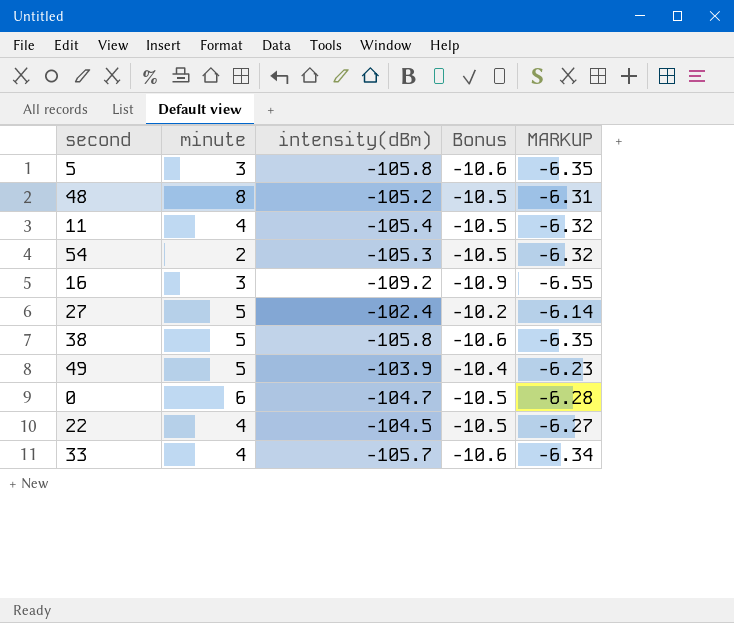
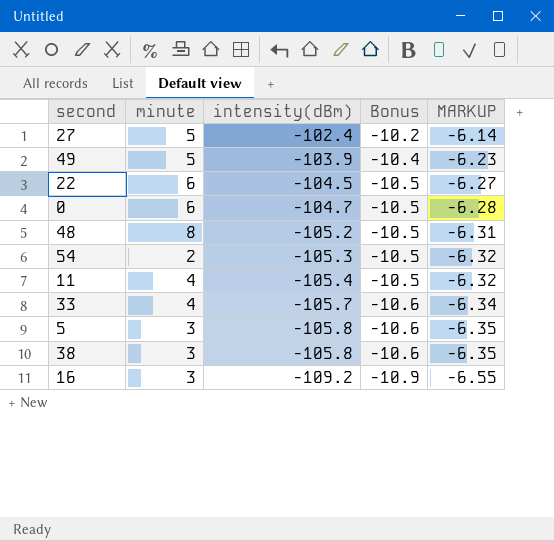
row order: none -> intensity(dBm) descending
22 | minute: 4 -> 6
38 | minute: 5 -> 3

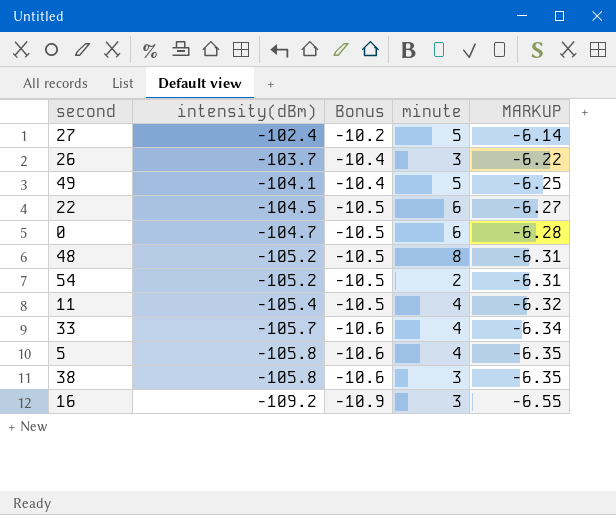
column minute | position: 2 -> 4
row 26: none -> -103.7 | -10.4 | 3 | -6.22
49 | intensity(dBm): -103.9 -> -104.1
49 | MARKUP: -6.23 -> -6.25
54 | intensity(dBm): -105.3 -> -105.2
54 | MARKUP: -6.32 -> -6.31
5 | minute: 3 -> 4

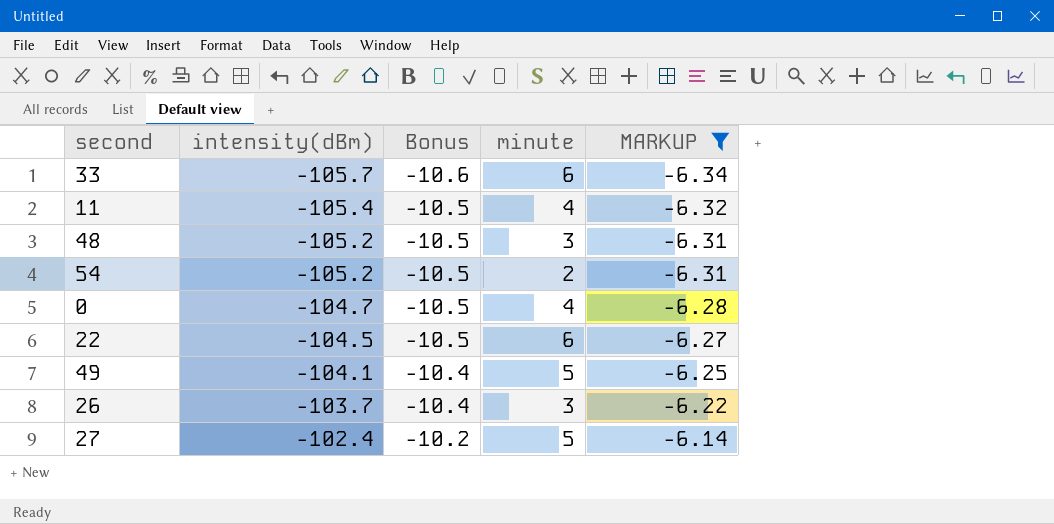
filter: none -> MARKUP >= -6.34
row order: intensity(dBm) descending -> intensity(dBm) ascending
33 | minute: 4 -> 6
48 | minute: 8 -> 3
0 | minute: 6 -> 4

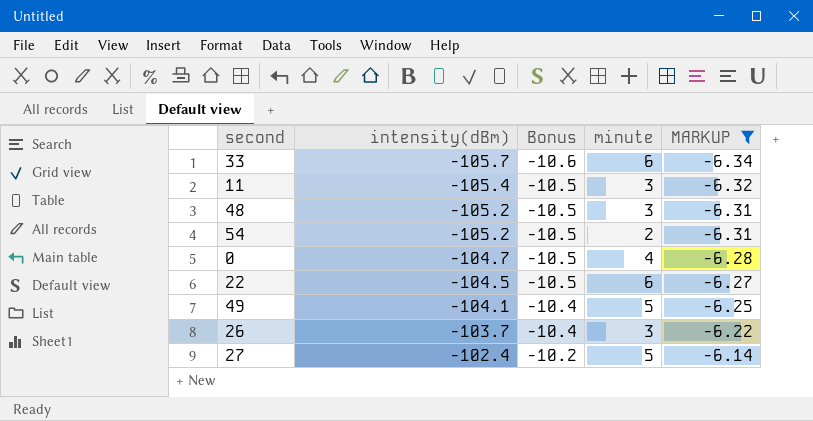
11 | minute: 4 -> 3

